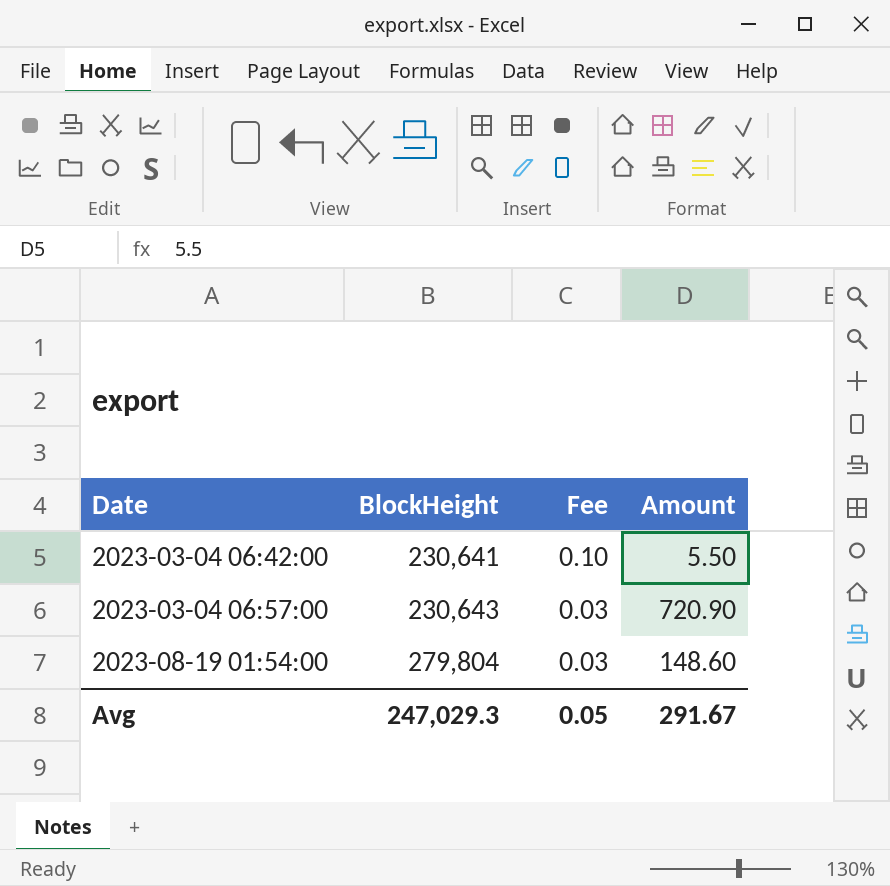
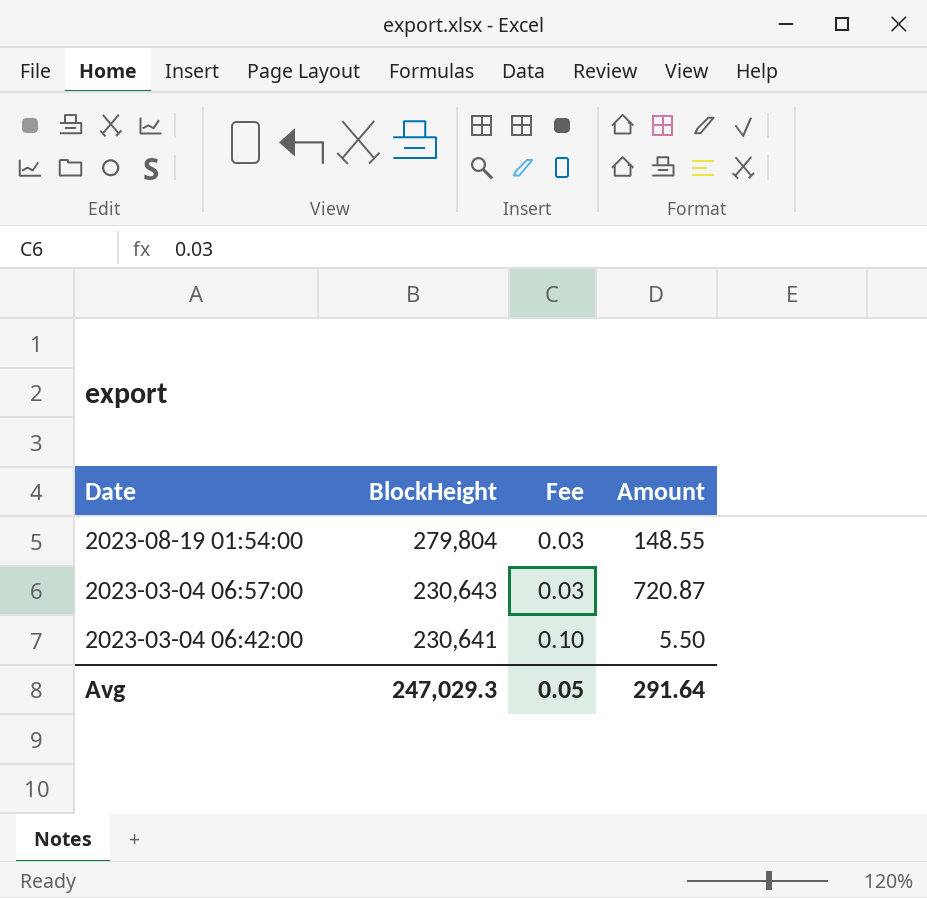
row order: Date ascending -> Date descending
2023-08-19 01:54:00 | Amount: 148.60 -> 148.55
2023-03-04 06:57:00 | Amount: 720.90 -> 720.87
Avg | Amount: 291.67 -> 291.64

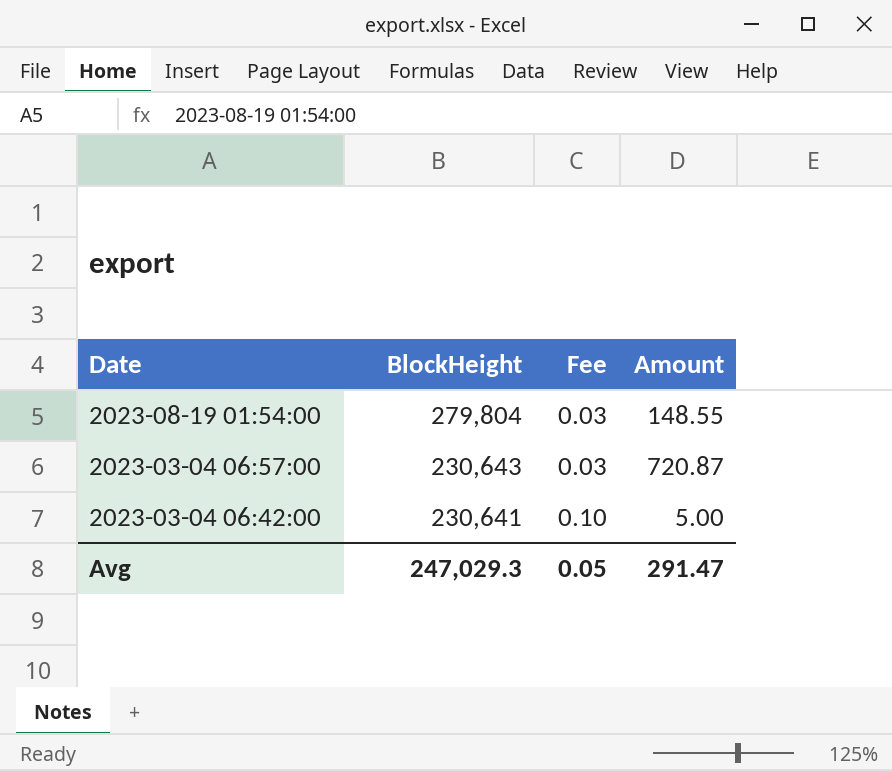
2023-03-04 06:42:00 | Amount: 5.50 -> 5.00
Avg | Amount: 291.64 -> 291.47

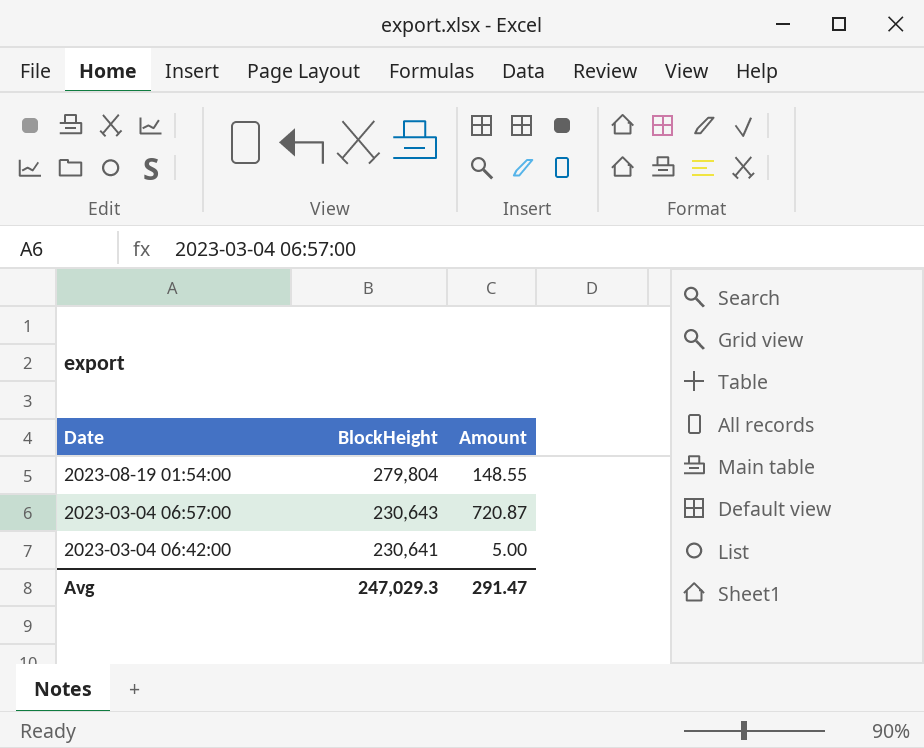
column Fee | position: 3 -> none

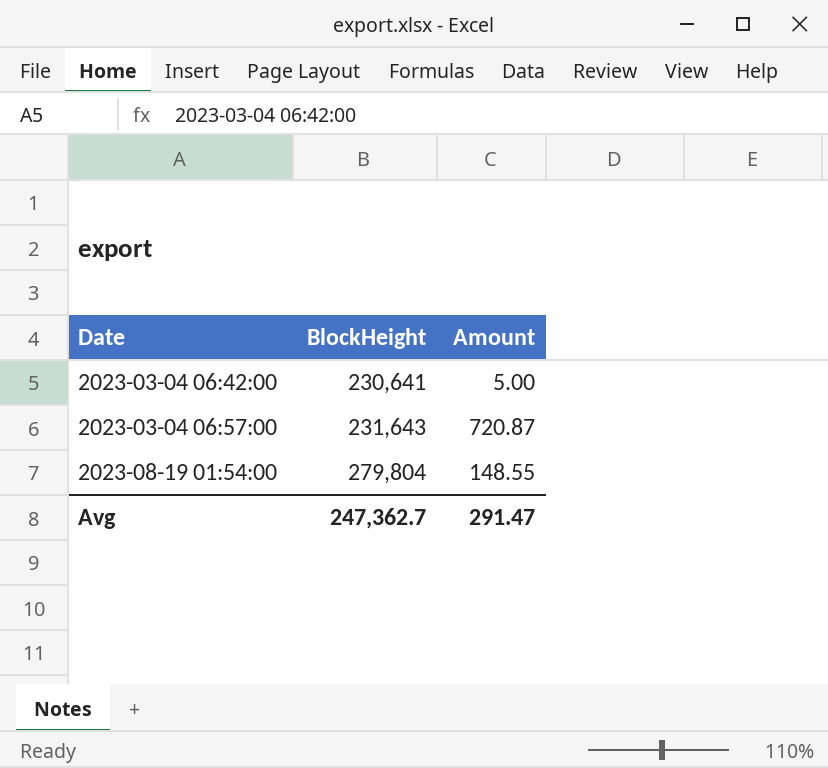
row order: Date descending -> Date ascending
2023-03-04 06:57:00 | BlockHeight: 230,643 -> 231,643
Avg | BlockHeight: 247,029.3 -> 247,362.7

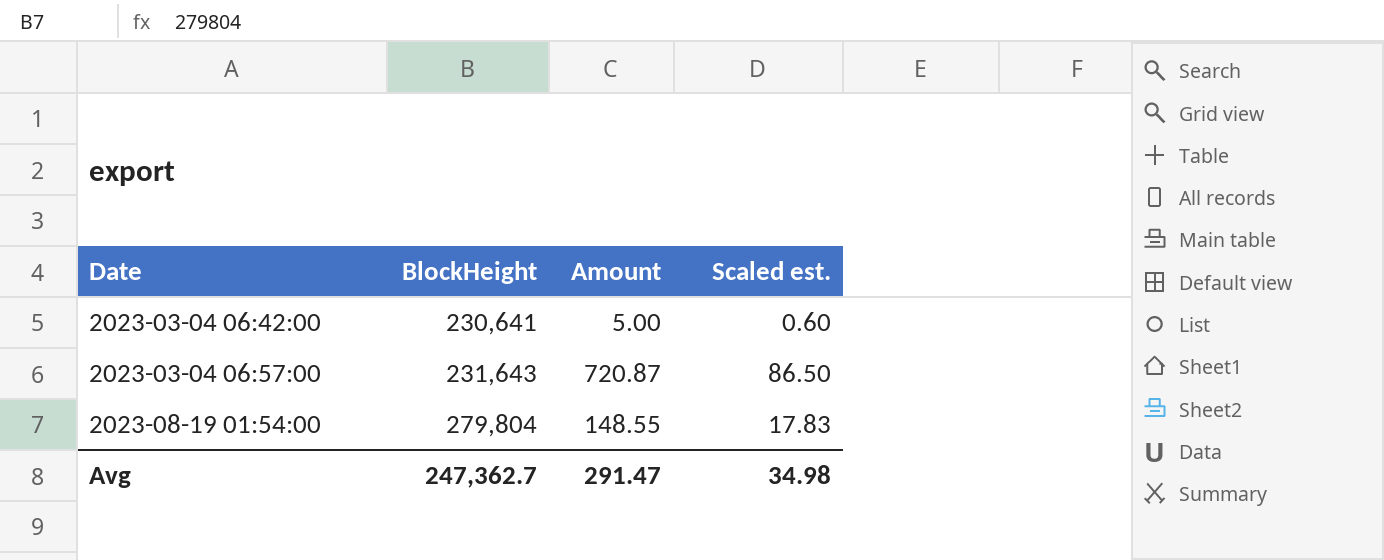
column Scaled est. | formula: none -> [Amount] * 0.12

